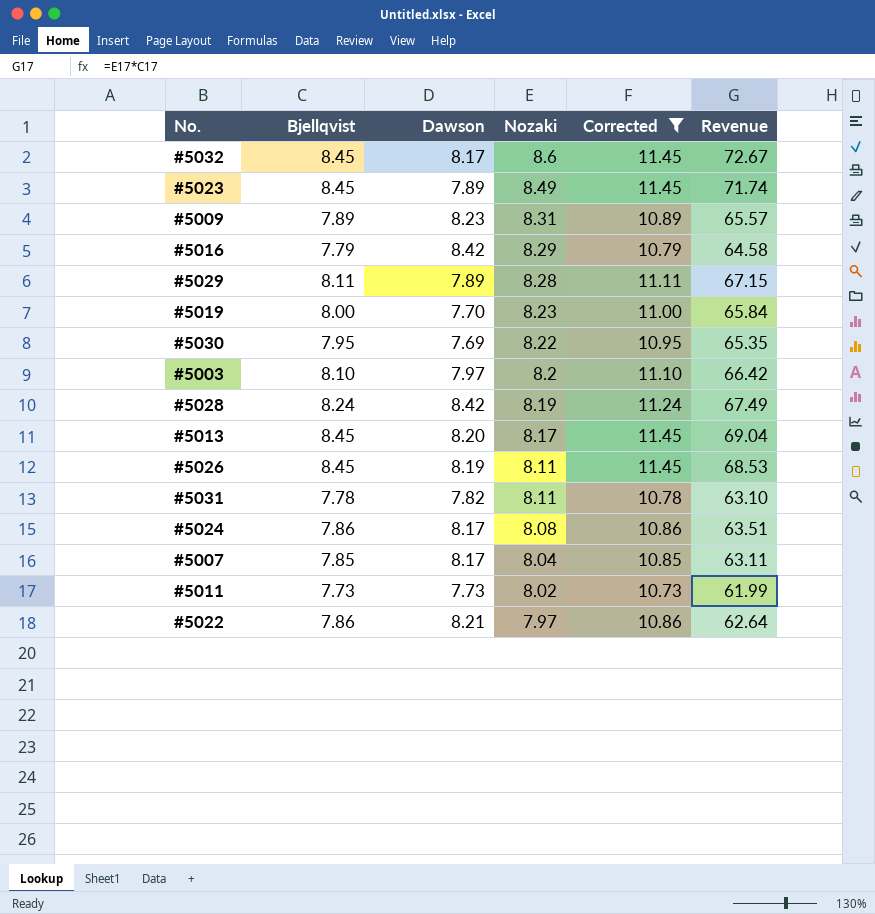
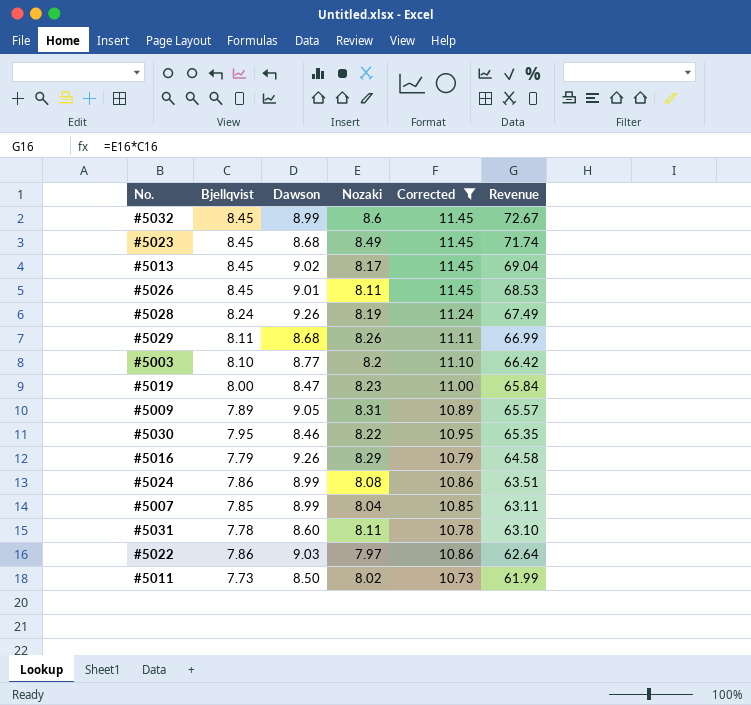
row order: Nozaki descending -> Revenue descending
#5032 | Dawson: 8.17 -> 8.99
#5023 | Dawson: 7.89 -> 8.68
#5013 | Dawson: 8.20 -> 9.02
#5026 | Dawson: 8.19 -> 9.01
#5028 | Dawson: 8.42 -> 9.26
#5029 | Dawson: 7.89 -> 8.68
#5029 | Nozaki: 8.28 -> 8.26
#5029 | Revenue: 67.15 -> 66.99
#5003 | Dawson: 7.97 -> 8.77
#5019 | Dawson: 7.70 -> 8.47
#5009 | Dawson: 8.23 -> 9.05
#5030 | Dawson: 7.69 -> 8.46
#5016 | Dawson: 8.42 -> 9.26
#5024 | Dawson: 8.17 -> 8.99
#5007 | Dawson: 8.17 -> 8.99
#5031 | Dawson: 7.82 -> 8.60
#5022 | Dawson: 8.21 -> 9.03
#5011 | Dawson: 7.73 -> 8.50

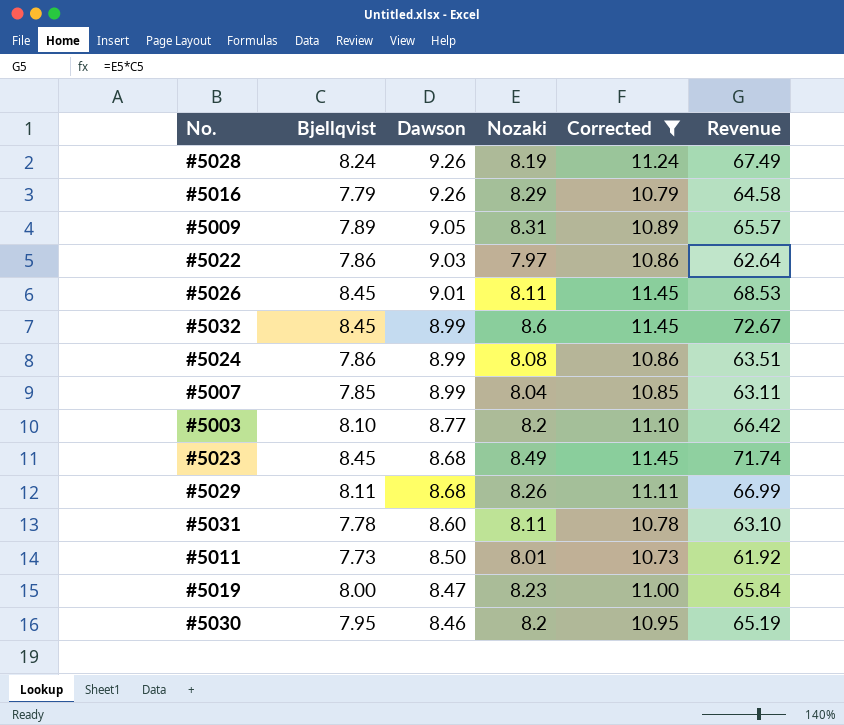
row order: Revenue descending -> Dawson descending
row #5013: 8.45 | 9.02 | 8.17 | 11.45 | 69.04 -> none
#5011 | Nozaki: 8.02 -> 8.01
#5011 | Revenue: 61.99 -> 61.92
#5030 | Nozaki: 8.22 -> 8.2
#5030 | Revenue: 65.35 -> 65.19

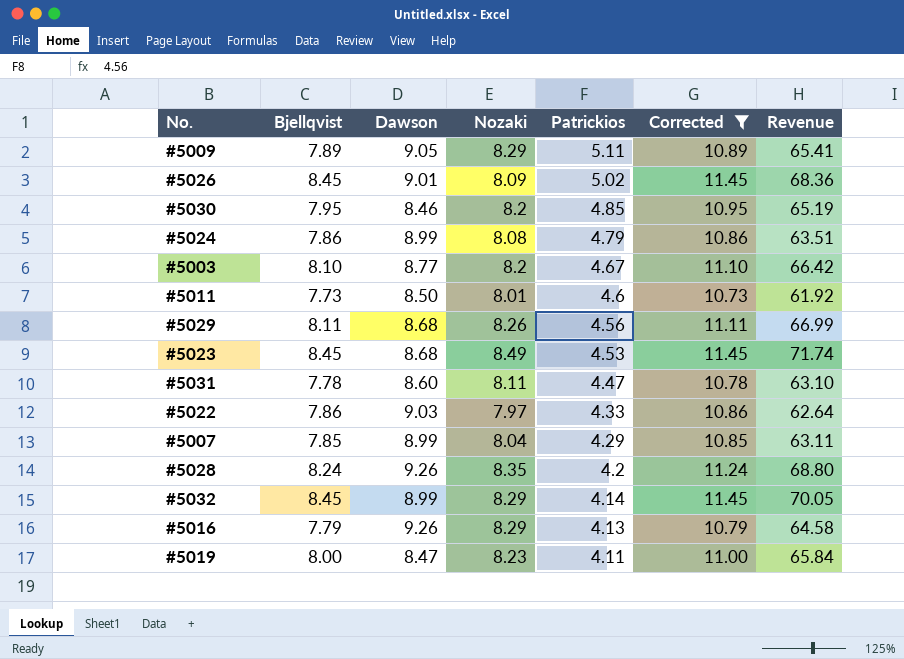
row order: Dawson descending -> Patrickios descending
column Patrickios | position: none -> 5
#5009 | Nozaki: 8.31 -> 8.29
#5009 | Revenue: 65.57 -> 65.41
#5026 | Nozaki: 8.11 -> 8.09
#5026 | Revenue: 68.53 -> 68.36
#5028 | Nozaki: 8.19 -> 8.35
#5028 | Revenue: 67.49 -> 68.80
#5032 | Nozaki: 8.6 -> 8.29
#5032 | Revenue: 72.67 -> 70.05

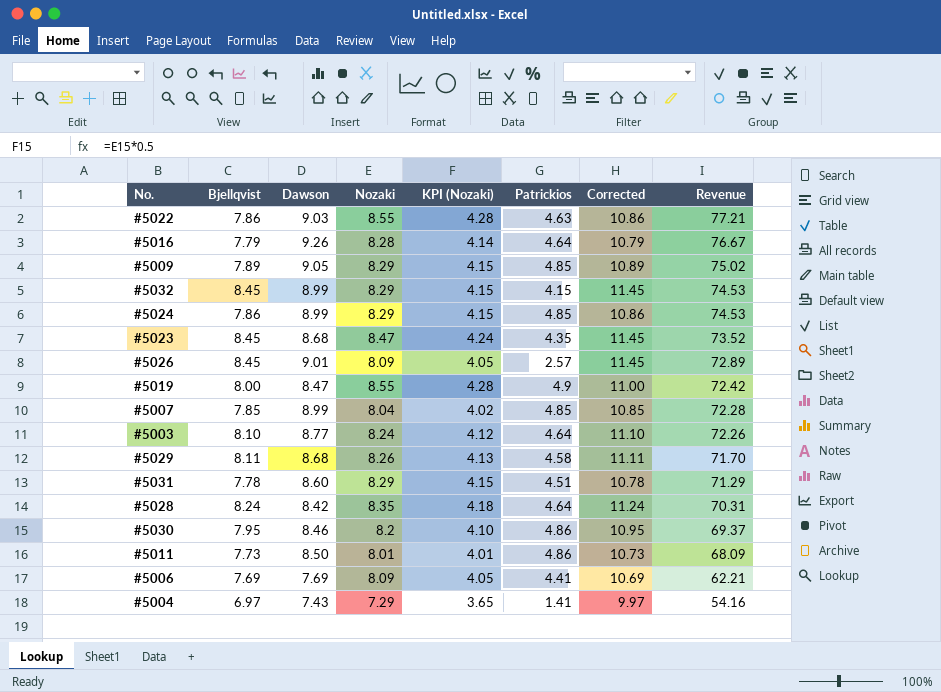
filter: Corrected >= 10.73 -> none
row order: Patrickios descending -> Revenue descending
column KPI (Nozaki) | formula: none -> [Nozaki] * 0.5
column Revenue | formula: [Bjellqvist] * [Nozaki] -> [Dawson] * [Nozaki]
#5022 | Nozaki: 7.97 -> 8.55
#5022 | Patrickios: 4.33 -> 4.63
#5016 | Nozaki: 8.29 -> 8.28
#5016 | Patrickios: 4.13 -> 4.64
#5009 | Patrickios: 5.11 -> 4.85
#5032 | Patrickios: 4.14 -> 4.15
#5024 | Nozaki: 8.08 -> 8.29
#5024 | Patrickios: 4.79 -> 4.85
#5023 | Nozaki: 8.49 -> 8.47
#5023 | Patrickios: 4.53 -> 4.35
#5026 | Patrickios: 5.02 -> 2.57
#5019 | Nozaki: 8.23 -> 8.55
#5019 | Patrickios: 4.11 -> 4.9
#5007 | Patrickios: 4.29 -> 4.85
#5003 | Nozaki: 8.2 -> 8.24
#5003 | Patrickios: 4.67 -> 4.64
#5029 | Patrickios: 4.56 -> 4.58
#5031 | Nozaki: 8.11 -> 8.29
#5031 | Patrickios: 4.47 -> 4.51
#5028 | Dawson: 9.26 -> 8.42
#5028 | Patrickios: 4.2 -> 4.64
#5030 | Patrickios: 4.85 -> 4.86
#5011 | Patrickios: 4.6 -> 4.86

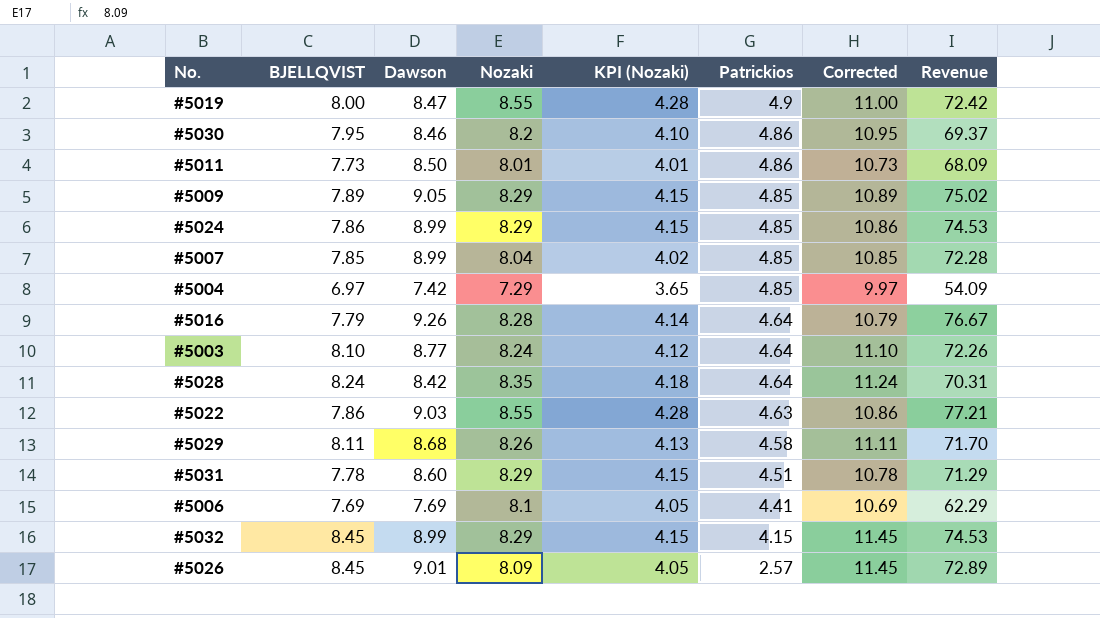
row order: Revenue descending -> Patrickios descending
column name: Bjellqvist -> BJELLQVIST
row #5023: 8.45 | 8.68 | 8.47 | 4.24 | 4.35 | 11.45 | 73.52 -> none
#5004 | Dawson: 7.43 -> 7.42
#5004 | Patrickios: 1.41 -> 4.85
#5004 | Revenue: 54.16 -> 54.09
#5006 | Nozaki: 8.09 -> 8.1
#5006 | Revenue: 62.21 -> 62.29

